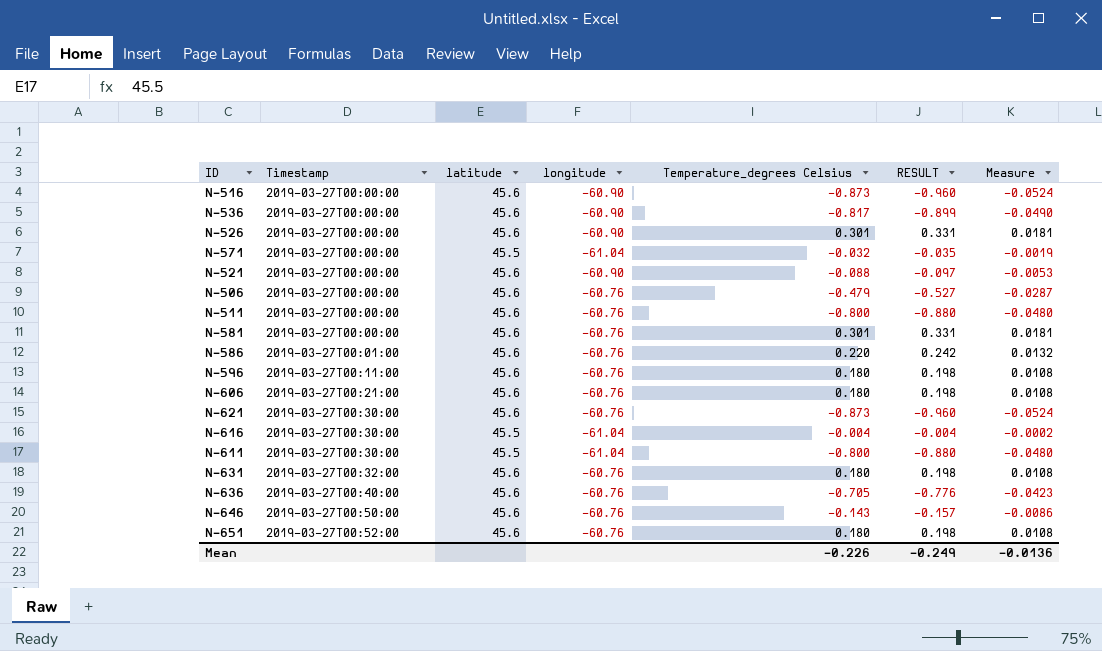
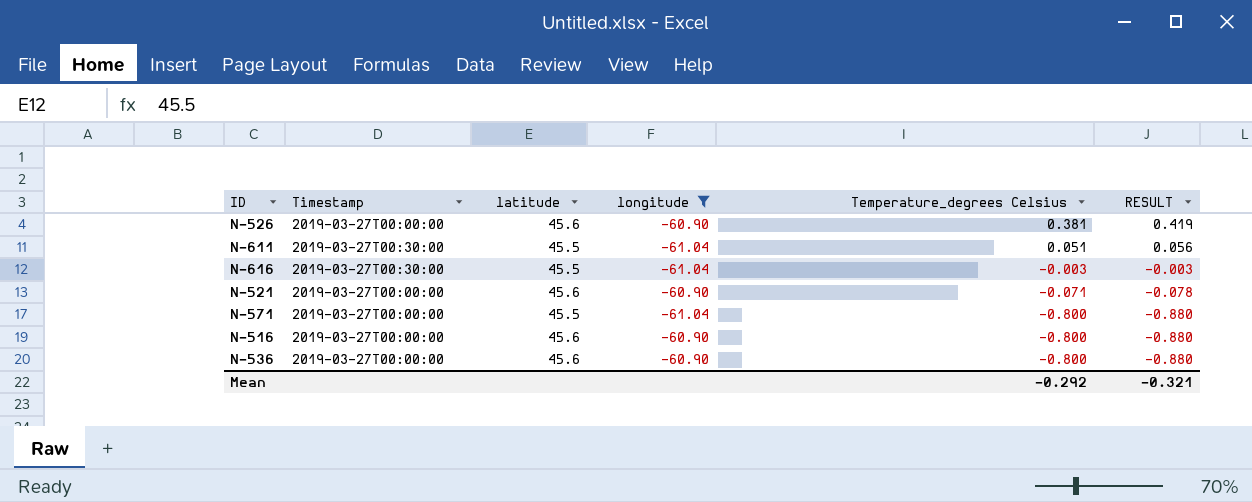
filter: none -> longitude != -60.76
row order: Timestamp ascending -> Temperature_degrees Celsius descending
column Measure | formula: [Temperature_degrees Celsius] * 0.06 -> none
N-526 | Temperature_degrees Celsius: 0.301 -> 0.381
N-526 | RESULT: 0.331 -> 0.419
N-611 | Temperature_degrees Celsius: -0.800 -> 0.051
N-611 | RESULT: -0.880 -> 0.056
N-616 | Temperature_degrees Celsius: -0.004 -> -0.003
N-616 | RESULT: -0.004 -> -0.003
N-521 | Temperature_degrees Celsius: -0.088 -> -0.071
N-521 | RESULT: -0.097 -> -0.078
N-571 | Temperature_degrees Celsius: -0.032 -> -0.800
N-571 | RESULT: -0.035 -> -0.880
N-516 | Temperature_degrees Celsius: -0.873 -> -0.800
N-516 | RESULT: -0.960 -> -0.880
N-536 | Temperature_degrees Celsius: -0.817 -> -0.800
N-536 | RESULT: -0.899 -> -0.880
Mean | Temperature_degrees Celsius: -0.226 -> -0.292
Mean | RESULT: -0.249 -> -0.321

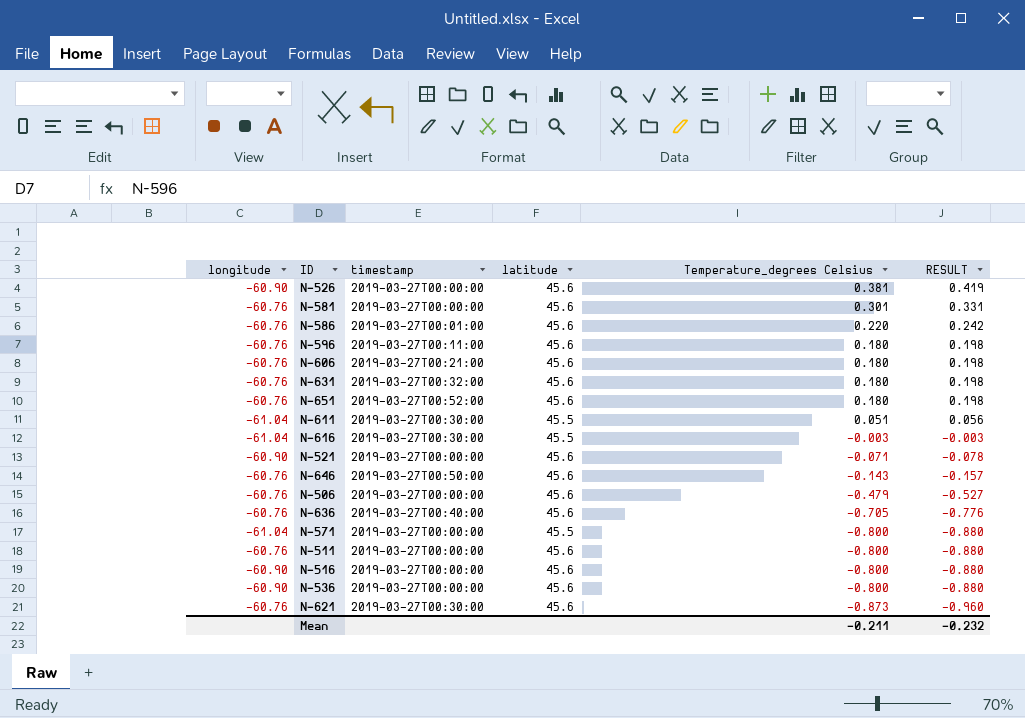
filter: longitude != -60.76 -> none
column longitude | position: 4 -> 1
column name: Timestamp -> timestamp
Mean | Temperature_degrees Celsius: -0.292 -> -0.211
Mean | RESULT: -0.321 -> -0.232

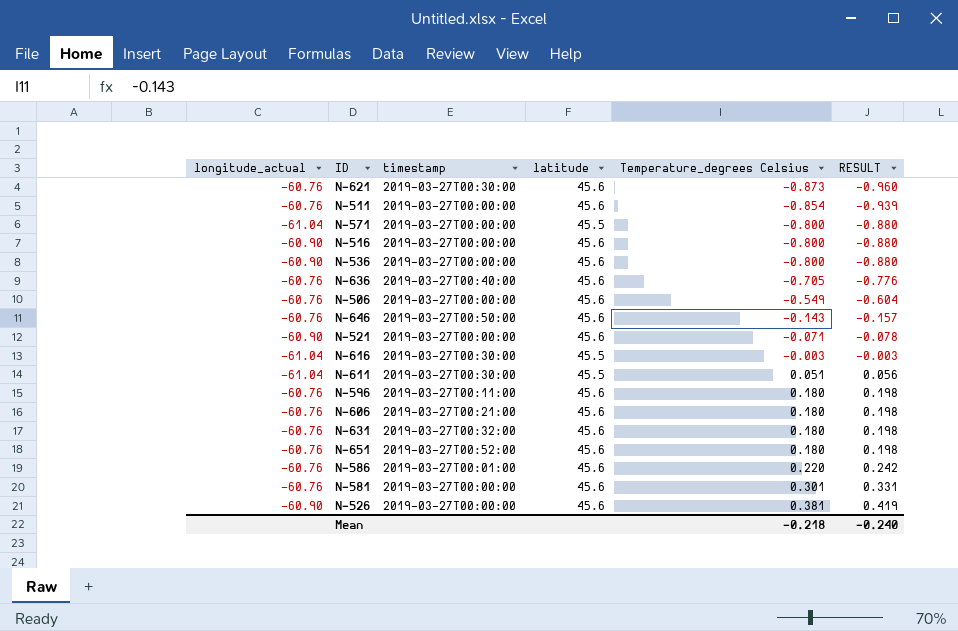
row order: Temperature_degrees Celsius descending -> Temperature_degrees Celsius ascending
column name: longitude -> longitude_actual
N-511 | Temperature_degrees Celsius: -0.800 -> -0.854
N-511 | RESULT: -0.880 -> -0.939
N-506 | Temperature_degrees Celsius: -0.479 -> -0.549
N-506 | RESULT: -0.527 -> -0.604
Mean | Temperature_degrees Celsius: -0.211 -> -0.218
Mean | RESULT: -0.232 -> -0.240

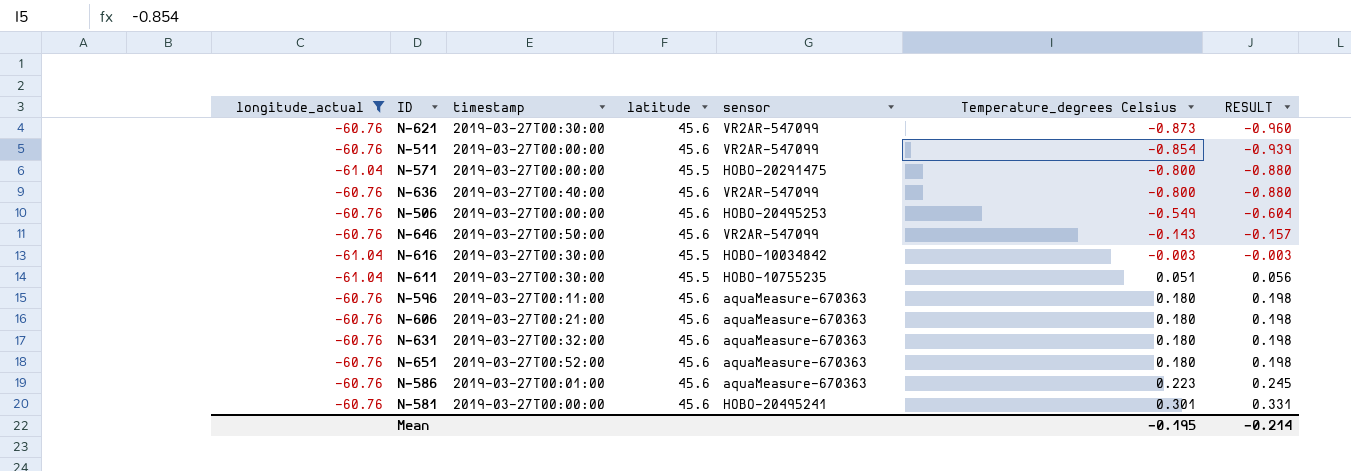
filter: none -> longitude_actual != -60.90
column sensor | position: none -> 5
N-636 | Temperature_degrees Celsius: -0.705 -> -0.800
N-636 | RESULT: -0.776 -> -0.880
N-586 | Temperature_degrees Celsius: 0.220 -> 0.223
N-586 | RESULT: 0.242 -> 0.245
Mean | Temperature_degrees Celsius: -0.218 -> -0.195
Mean | RESULT: -0.240 -> -0.214

